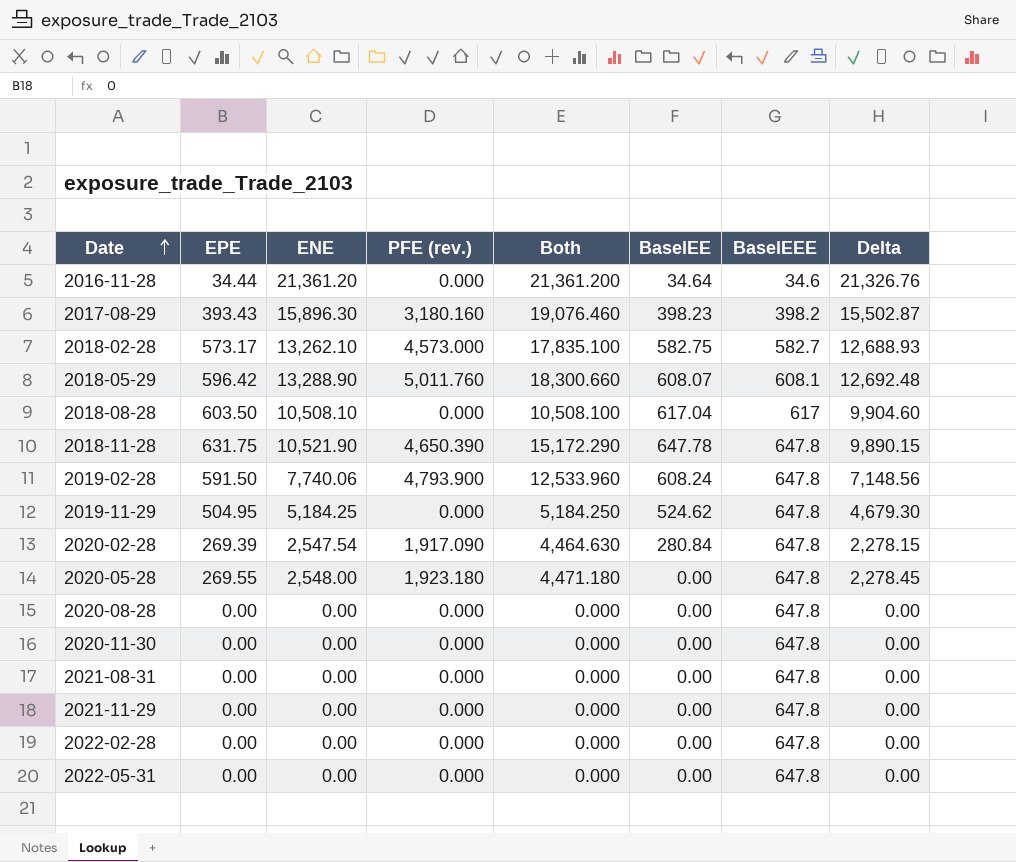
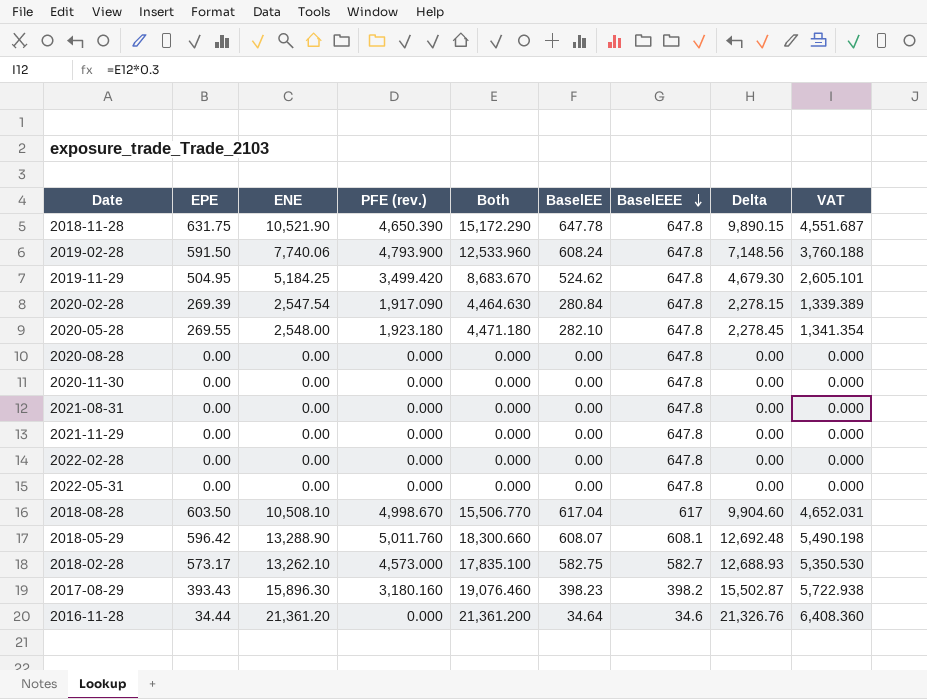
row order: Date ascending -> BaselEEE descending
column VAT | formula: none -> [Both] * 0.3
2019-11-29 | PFE (rev.): 0.000 -> 3,499.420
2019-11-29 | Both: 5,184.250 -> 8,683.670
2020-05-28 | BaselEE: 0.00 -> 282.10
2018-08-28 | PFE (rev.): 0.000 -> 4,998.670
2018-08-28 | Both: 10,508.100 -> 15,506.770

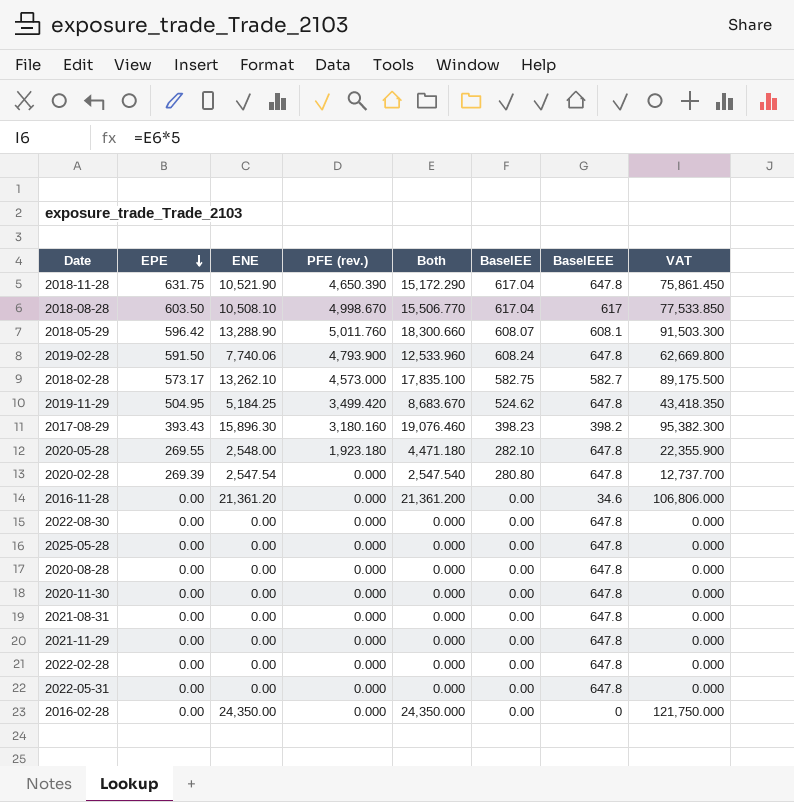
row order: BaselEEE descending -> EPE descending
column Delta | formula: [ENE] - [EPE] -> none
column VAT | formula: [Both] * 0.3 -> [Both] * 5
2018-11-28 | BaselEE: 647.78 -> 617.04
2020-02-28 | PFE (rev.): 1,917.090 -> 0.000
2020-02-28 | Both: 4,464.630 -> 2,547.540
2020-02-28 | BaselEE: 280.84 -> 280.80
2016-11-28 | EPE: 34.44 -> 0.00
2016-11-28 | BaselEE: 34.64 -> 0.00
row 2022-08-30: none -> 0.00 | 0.00 | 0.000 | 0.000 | 0.00 | 647.8 | 0.000
row 2025-05-28: none -> 0.00 | 0.00 | 0.000 | 0.000 | 0.00 | 647.8 | 0.000
row 2016-02-28: none -> 0.00 | 24,350.00 | 0.000 | 24,350.000 | 0.00 | 0 | 121,750.000

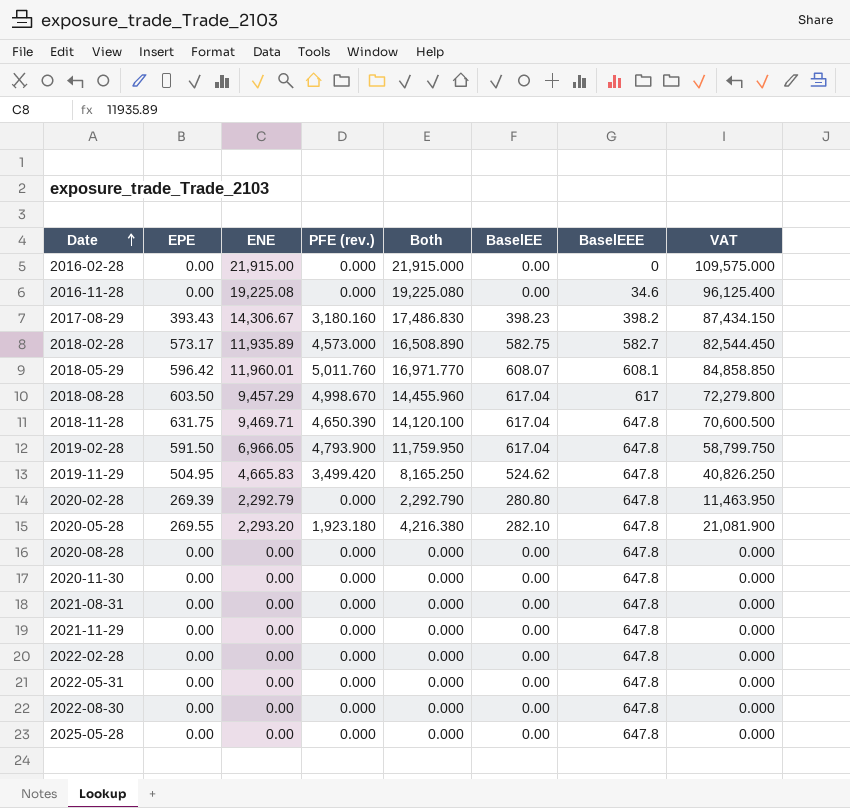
row order: EPE descending -> Date ascending
2016-02-28 | ENE: 24,350.00 -> 21,915.00
2016-02-28 | Both: 24,350.000 -> 21,915.000
2016-02-28 | VAT: 121,750.000 -> 109,575.000
2016-11-28 | ENE: 21,361.20 -> 19,225.08
2016-11-28 | Both: 21,361.200 -> 19,225.080
2016-11-28 | VAT: 106,806.000 -> 96,125.400
2017-08-29 | ENE: 15,896.30 -> 14,306.67
2017-08-29 | Both: 19,076.460 -> 17,486.830
2017-08-29 | VAT: 95,382.300 -> 87,434.150
2018-02-28 | ENE: 13,262.10 -> 11,935.89
2018-02-28 | Both: 17,835.100 -> 16,508.890
2018-02-28 | VAT: 89,175.500 -> 82,544.450
2018-05-29 | ENE: 13,288.90 -> 11,960.01
2018-05-29 | Both: 18,300.660 -> 16,971.770
2018-05-29 | VAT: 91,503.300 -> 84,858.850
2018-08-28 | ENE: 10,508.10 -> 9,457.29
2018-08-28 | Both: 15,506.770 -> 14,455.960
2018-08-28 | VAT: 77,533.850 -> 72,279.800
2018-11-28 | ENE: 10,521.90 -> 9,469.71
2018-11-28 | Both: 15,172.290 -> 14,120.100
2018-11-28 | VAT: 75,861.450 -> 70,600.500
2019-02-28 | ENE: 7,740.06 -> 6,966.05
2019-02-28 | Both: 12,533.960 -> 11,759.950
2019-02-28 | BaselEE: 608.24 -> 617.04
2019-02-28 | VAT: 62,669.800 -> 58,799.750
2019-11-29 | ENE: 5,184.25 -> 4,665.83
2019-11-29 | Both: 8,683.670 -> 8,165.250
2019-11-29 | VAT: 43,418.350 -> 40,826.250
2020-02-28 | ENE: 2,547.54 -> 2,292.79
2020-02-28 | Both: 2,547.540 -> 2,292.790
2020-02-28 | VAT: 12,737.700 -> 11,463.950
2020-05-28 | ENE: 2,548.00 -> 2,293.20
2020-05-28 | Both: 4,471.180 -> 4,216.380
2020-05-28 | VAT: 22,355.900 -> 21,081.900

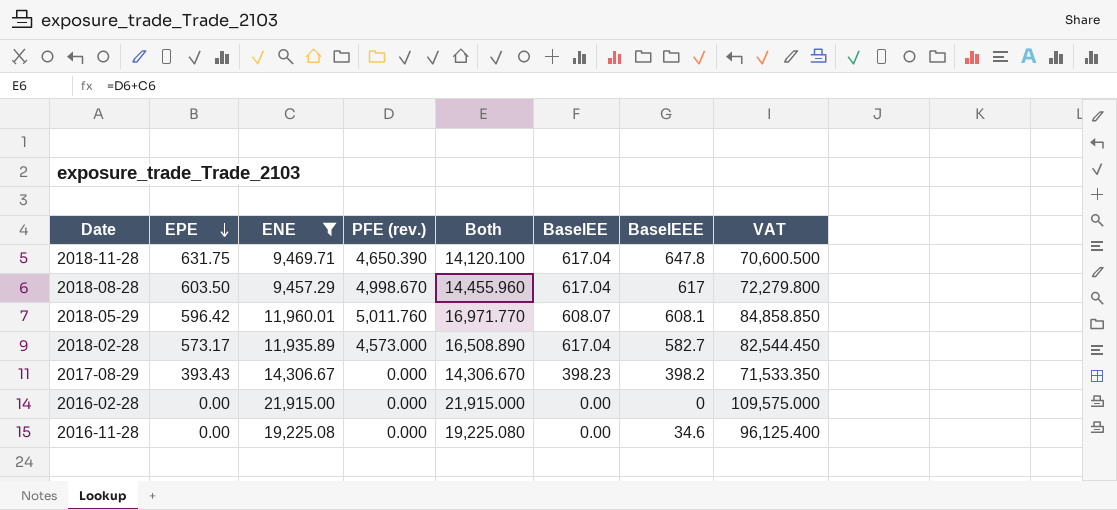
filter: none -> ENE >= 9,457.29
row order: Date ascending -> EPE descending
2018-02-28 | BaselEE: 582.75 -> 617.04
2017-08-29 | PFE (rev.): 3,180.160 -> 0.000
2017-08-29 | Both: 17,486.830 -> 14,306.670
2017-08-29 | VAT: 87,434.150 -> 71,533.350

